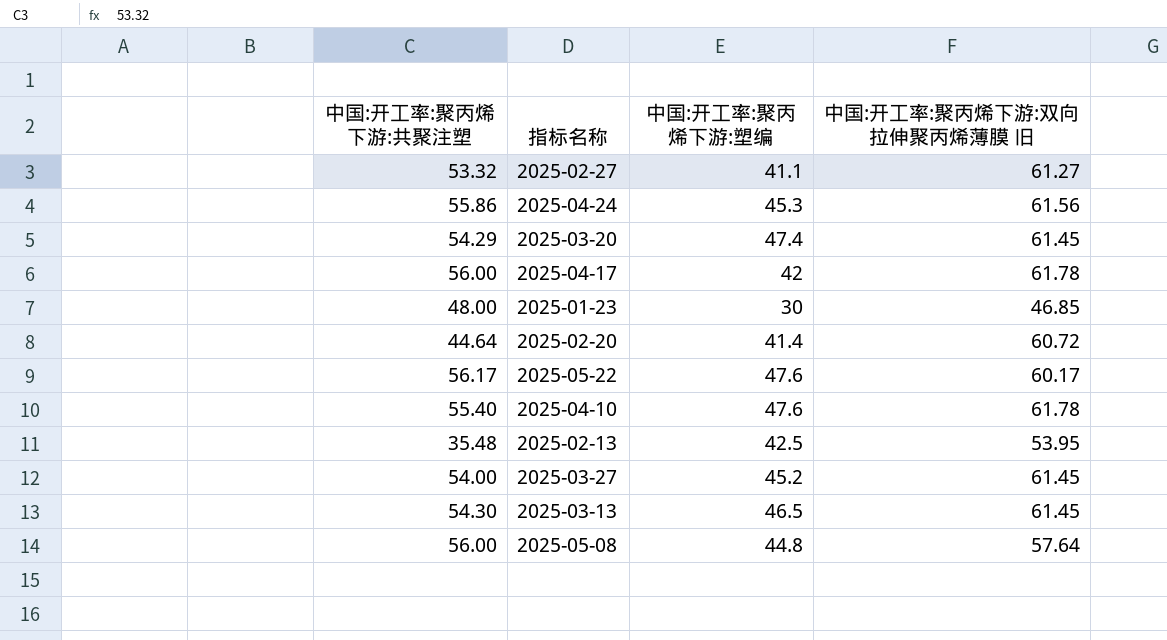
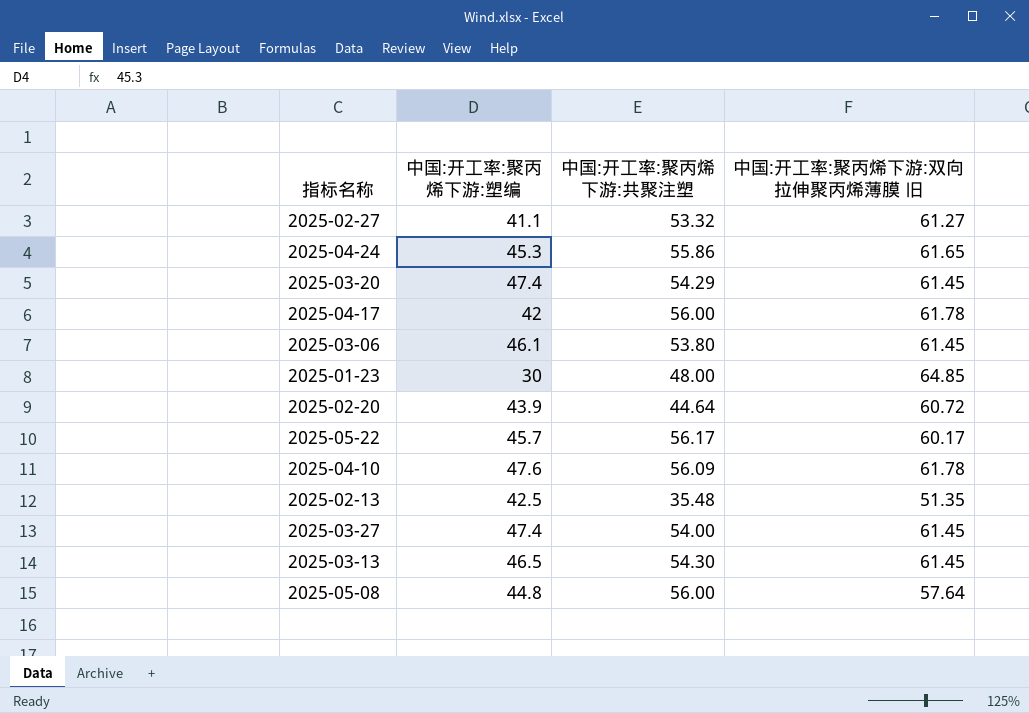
column 中国:开工率:聚丙烯下游:共聚注塑 | position: 1 -> 3
2025-04-24 | 中国:开工率:聚丙烯下游:双向拉伸聚丙烯薄膜 旧: 61.56 -> 61.65
row 2025-03-06: none -> 46.1 | 53.80 | 61.45
2025-01-23 | 中国:开工率:聚丙烯下游:双向拉伸聚丙烯薄膜 旧: 46.85 -> 64.85
2025-02-20 | 中国:开工率:聚丙烯下游:塑编: 41.4 -> 43.9
2025-05-22 | 中国:开工率:聚丙烯下游:塑编: 47.6 -> 45.7
2025-04-10 | 中国:开工率:聚丙烯下游:共聚注塑: 55.40 -> 56.09
2025-02-13 | 中国:开工率:聚丙烯下游:双向拉伸聚丙烯薄膜 旧: 53.95 -> 51.35
2025-03-27 | 中国:开工率:聚丙烯下游:塑编: 45.2 -> 47.4

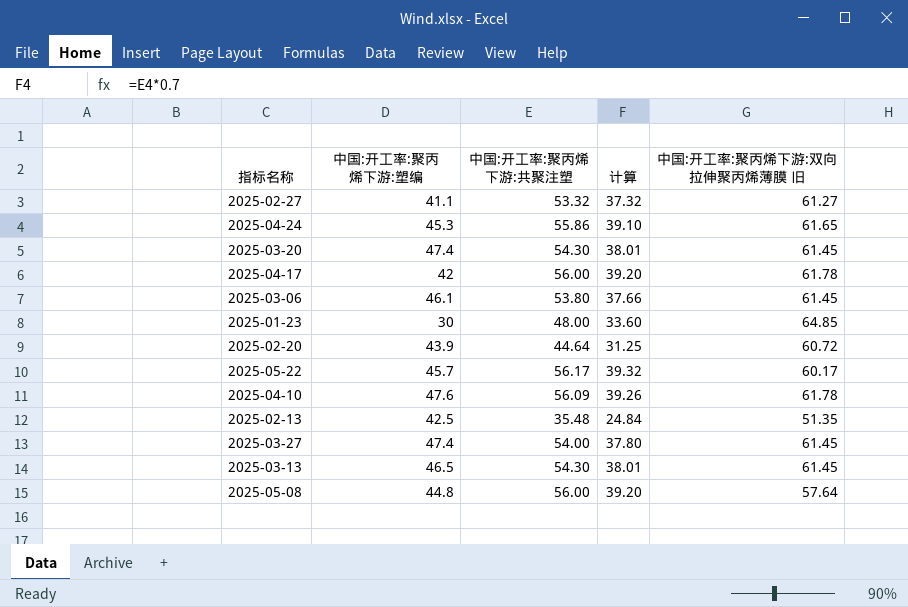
column 计算 | formula: none -> [中国:开工率:聚丙烯下游:共聚注塑] * 0.7
2025-03-20 | 中国:开工率:聚丙烯下游:共聚注塑: 54.29 -> 54.30

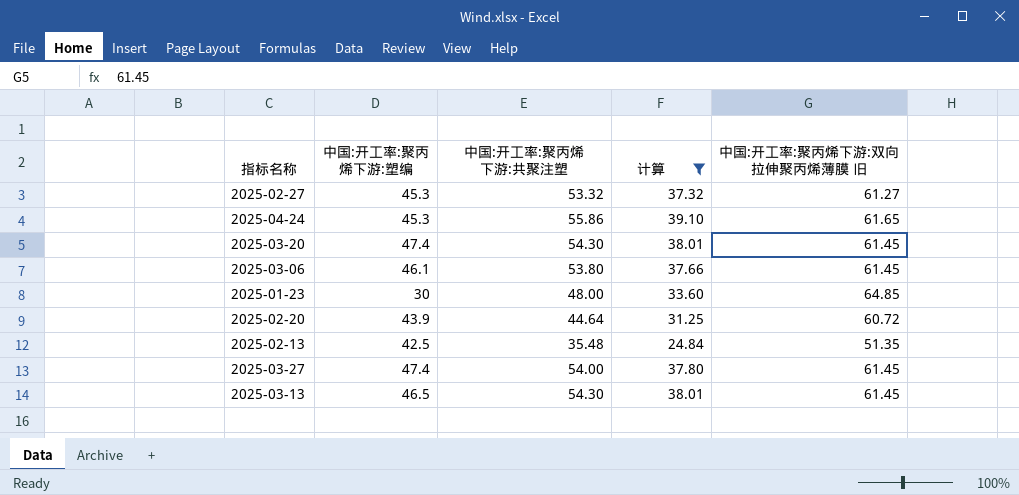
filter: none -> 计算 <= 39.10
2025-02-27 | 中国:开工率:聚丙烯下游:塑编: 41.1 -> 45.3

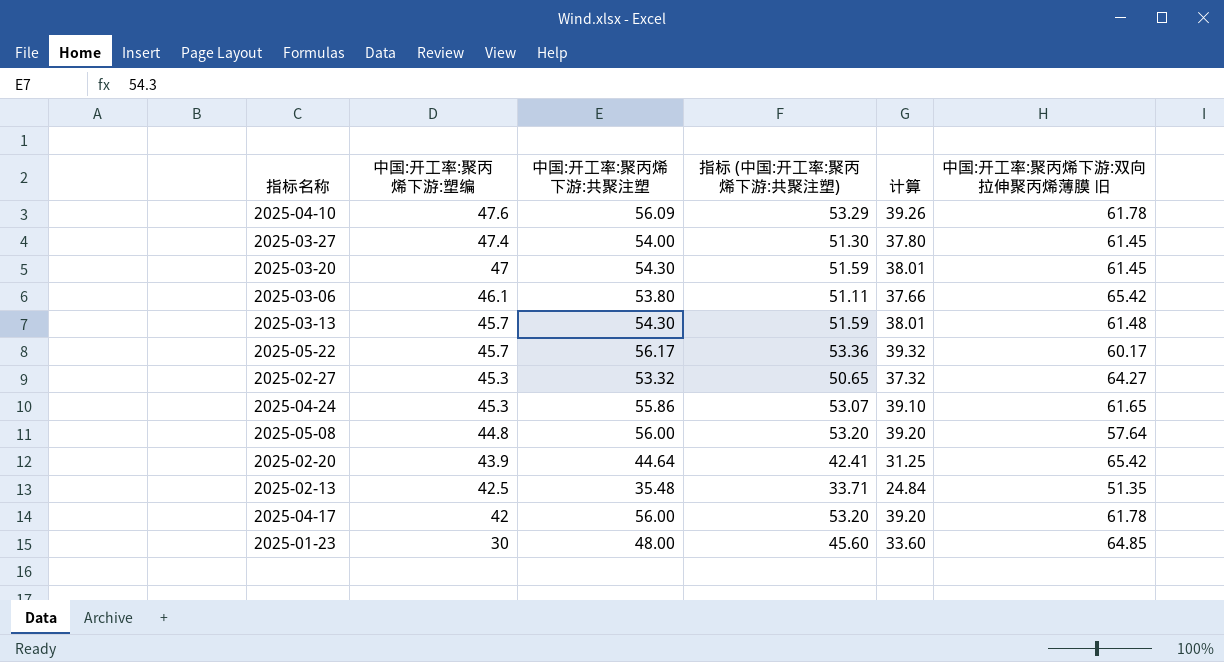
filter: 计算 <= 39.10 -> none
row order: none -> 中国:开工率:聚丙烯下游:塑编 descending
column 指标 (中国:开工率:聚丙烯下游:共聚注塑) | formula: none -> [中国:开工率:聚丙烯下游:共聚注塑] * 0.95
2025-03-20 | 中国:开工率:聚丙烯下游:塑编: 47.4 -> 47
2025-03-06 | 中国:开工率:聚丙烯下游:双向拉伸聚丙烯薄膜 旧: 61.45 -> 65.42
2025-03-13 | 中国:开工率:聚丙烯下游:塑编: 46.5 -> 45.7
2025-03-13 | 中国:开工率:聚丙烯下游:双向拉伸聚丙烯薄膜 旧: 61.45 -> 61.48
2025-02-27 | 中国:开工率:聚丙烯下游:双向拉伸聚丙烯薄膜 旧: 61.27 -> 64.27
2025-02-20 | 中国:开工率:聚丙烯下游:双向拉伸聚丙烯薄膜 旧: 60.72 -> 65.42

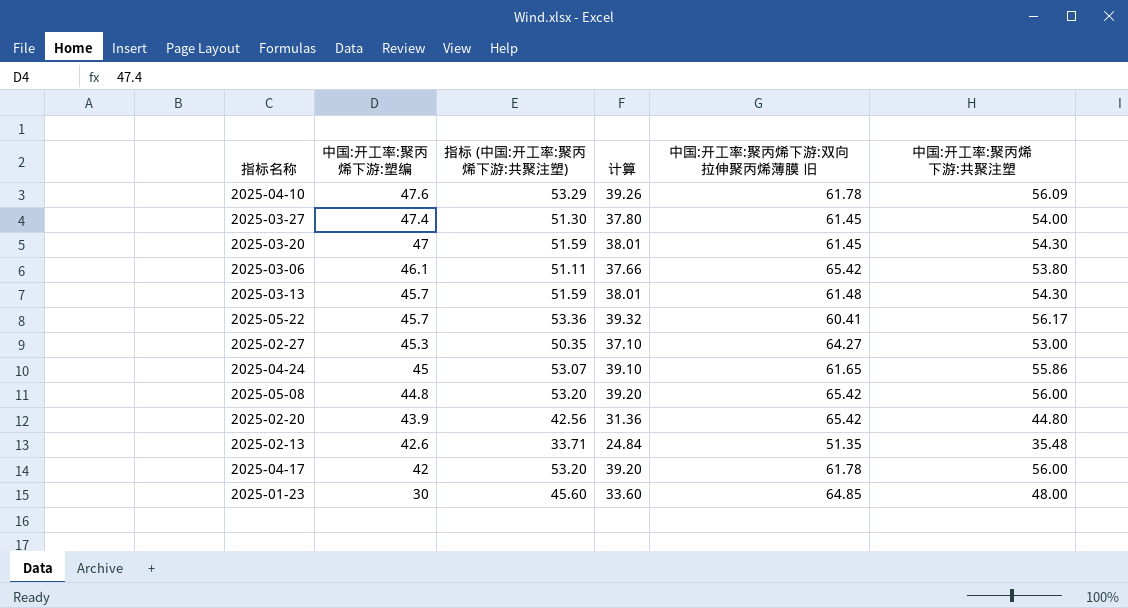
column 中国:开工率:聚丙烯下游:共聚注塑 | position: 3 -> 6
2025-05-22 | 中国:开工率:聚丙烯下游:双向拉伸聚丙烯薄膜 旧: 60.17 -> 60.41
2025-02-27 | 指标 (中国:开工率:聚丙烯下游:共聚注塑): 50.65 -> 50.35
2025-02-27 | 计算: 37.32 -> 37.10
2025-02-27 | 中国:开工率:聚丙烯下游:共聚注塑: 53.32 -> 53.00
2025-04-24 | 中国:开工率:聚丙烯下游:塑编: 45.3 -> 45
2025-05-08 | 中国:开工率:聚丙烯下游:双向拉伸聚丙烯薄膜 旧: 57.64 -> 65.42
2025-02-20 | 指标 (中国:开工率:聚丙烯下游:共聚注塑): 42.41 -> 42.56
2025-02-20 | 计算: 31.25 -> 31.36
2025-02-20 | 中国:开工率:聚丙烯下游:共聚注塑: 44.64 -> 44.80
2025-02-13 | 中国:开工率:聚丙烯下游:塑编: 42.5 -> 42.6

